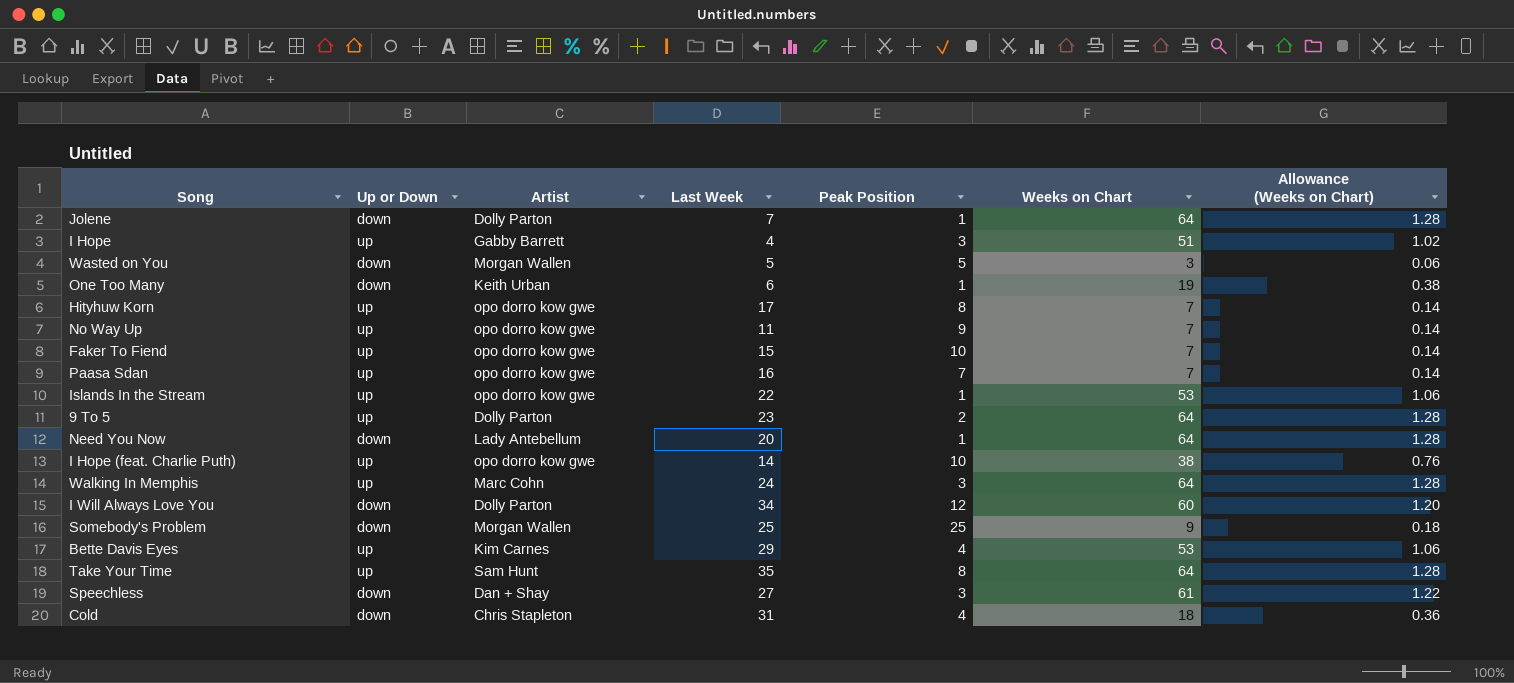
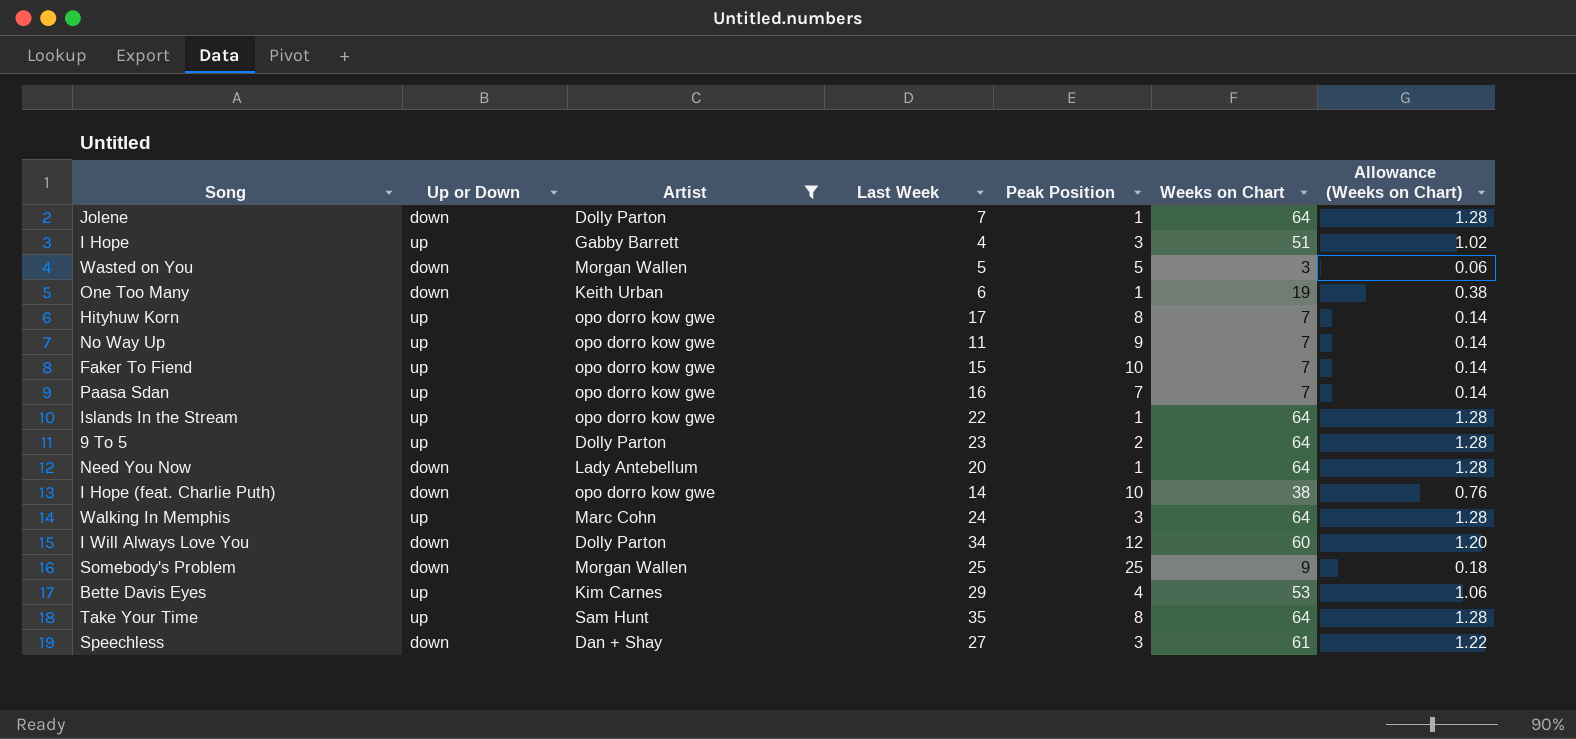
filter: none -> Artist != Chris Stapleton
Islands In the Stream | Weeks on Chart: 53 -> 64
Islands In the Stream | Allowance (Weeks on Chart): 1.06 -> 1.28
I Hope (feat. Charlie Puth) | Up or Down: up -> down

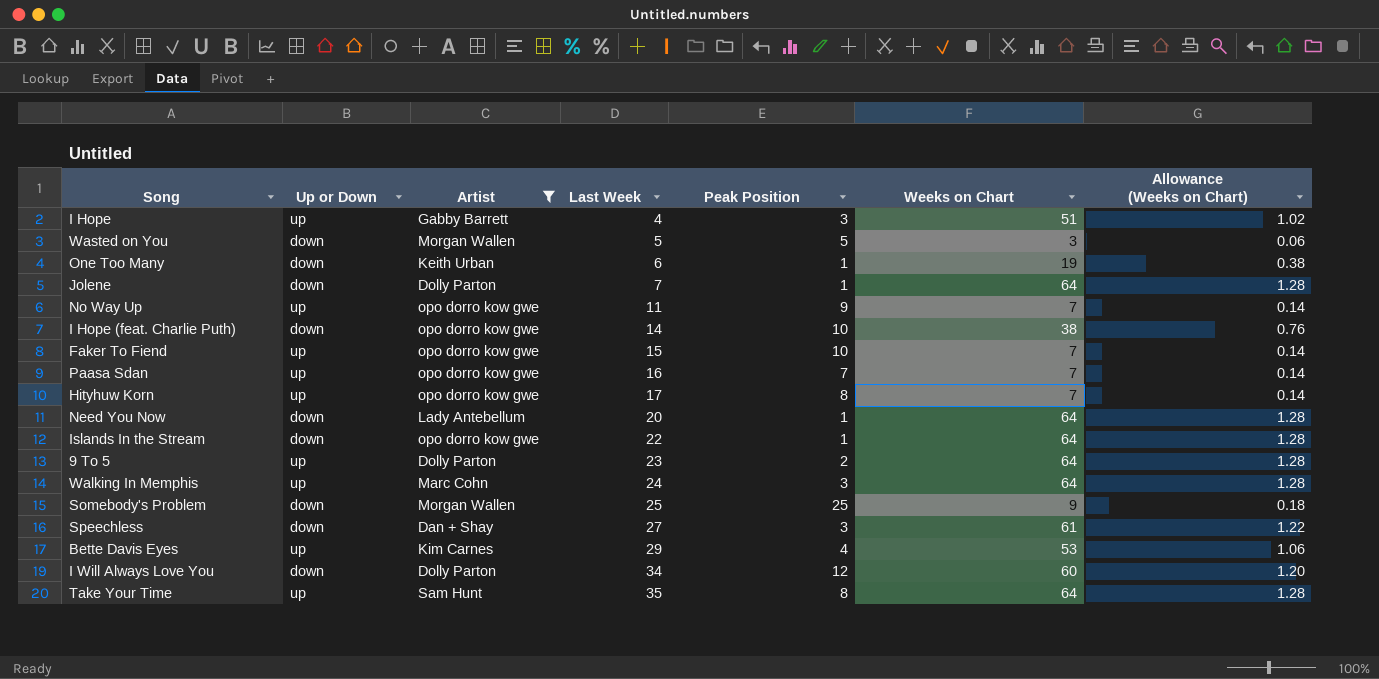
row order: none -> Last Week ascending
Islands In the Stream | Up or Down: up -> down

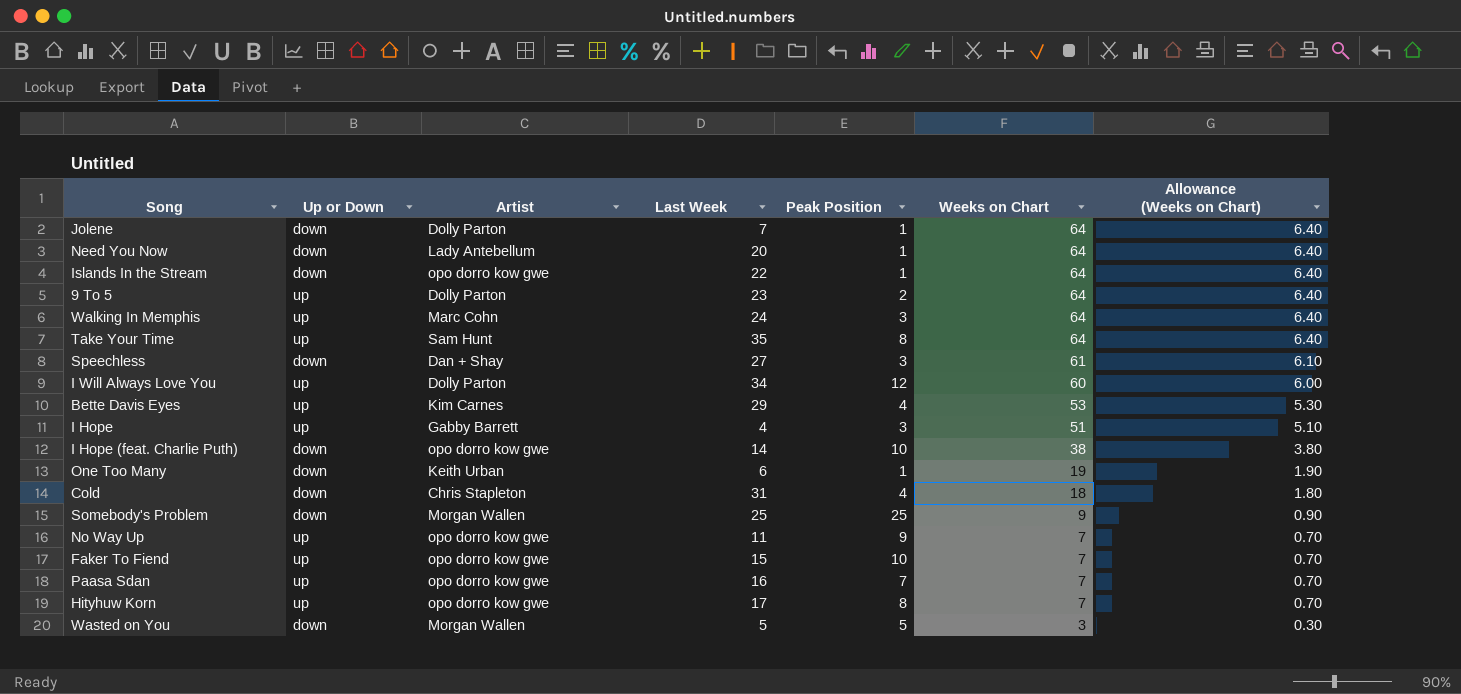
filter: Artist != Chris Stapleton -> none
row order: Last Week ascending -> Weeks on Chart descending
column Allowance (Weeks on Chart) | formula: [Weeks on Chart] * 0.02 -> [Weeks on Chart] * 0.1
I Will Always Love You | Up or Down: down -> up

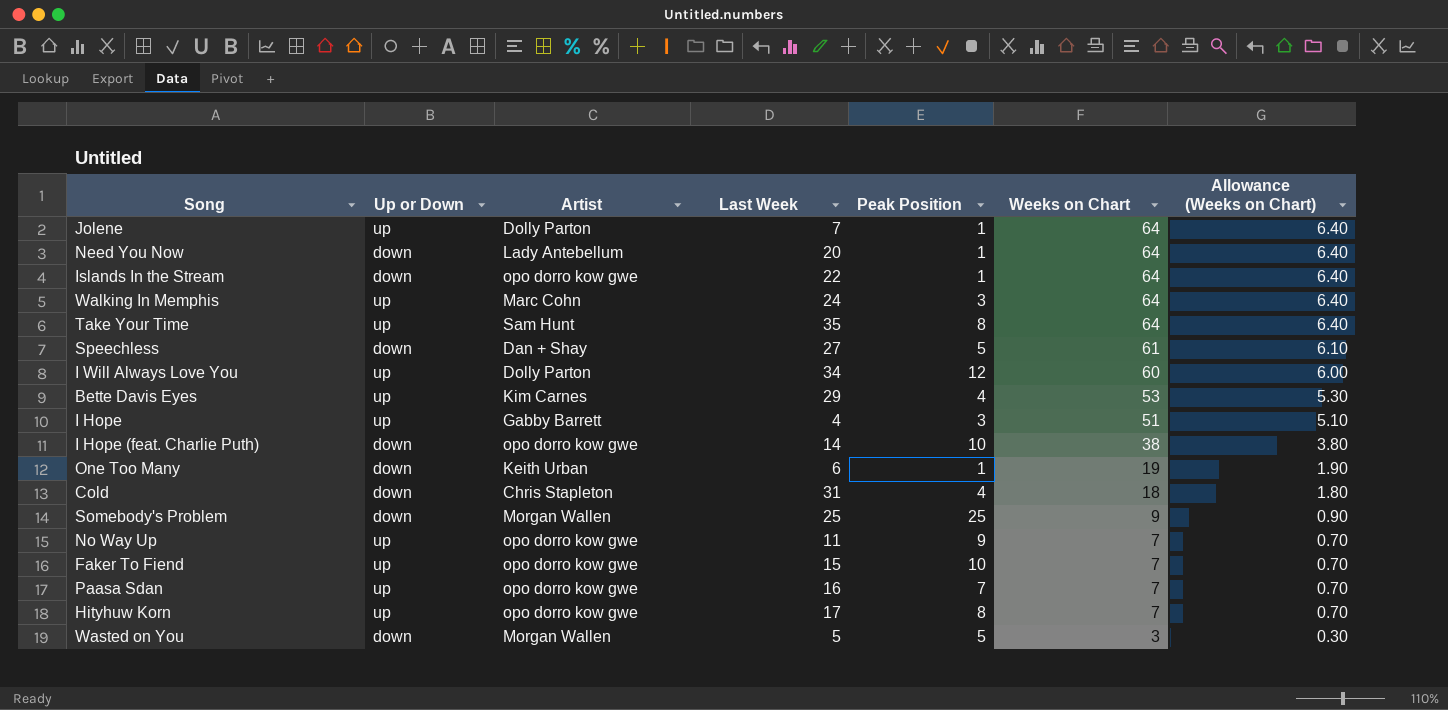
row 9 To 5: up | Dolly Parton | 23 | 2 | 64 | 6.40 -> none
Jolene | Up or Down: down -> up
Speechless | Peak Position: 3 -> 5

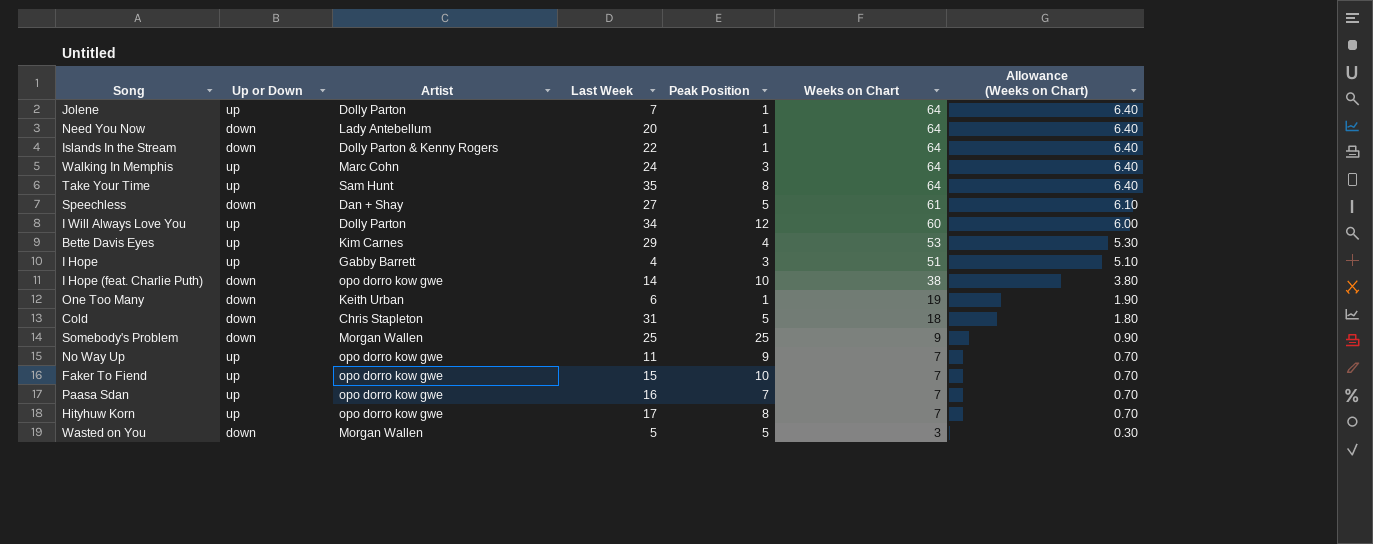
Islands In the Stream | Artist: opo dorro kow gwe -> Dolly Parton & Kenny Rogers
Cold | Peak Position: 4 -> 5

